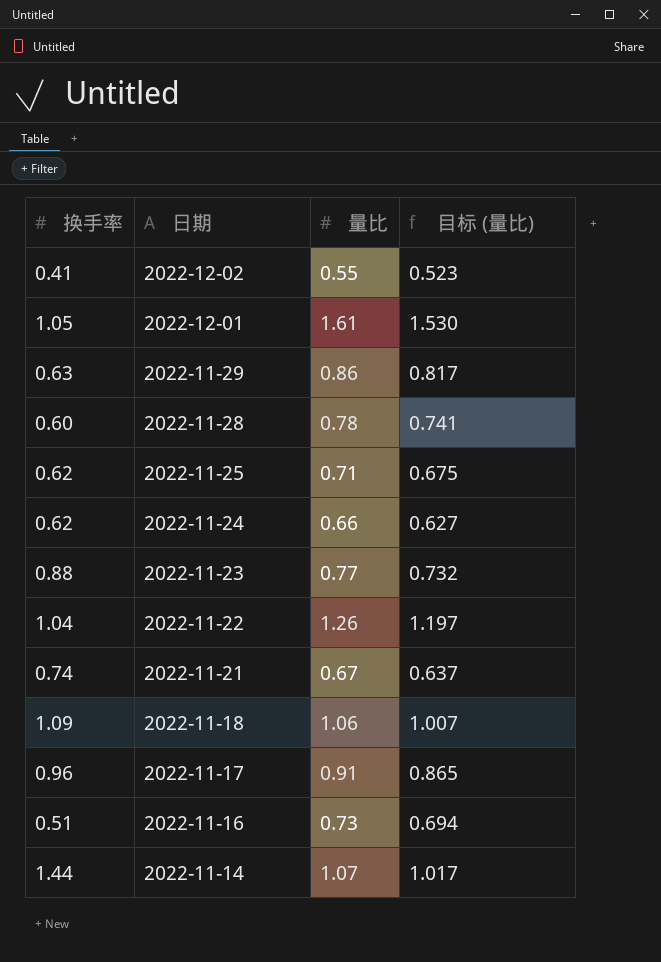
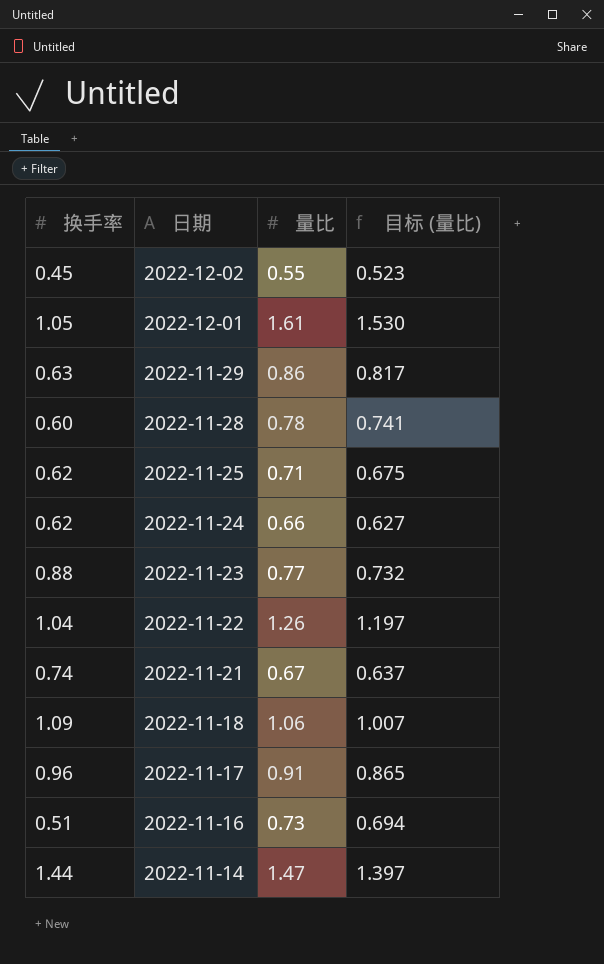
2022-12-02 | 换手率: 0.41 -> 0.45
2022-11-14 | 量比: 1.07 -> 1.47
2022-11-14 | 目标 (量比): 1.017 -> 1.397

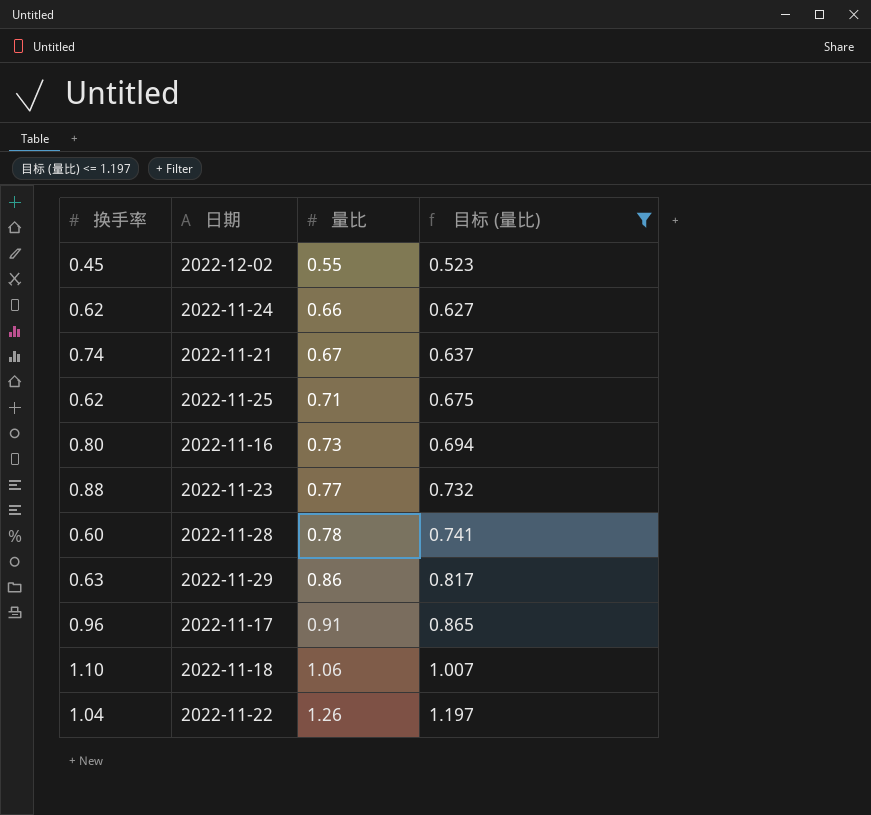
filter: none -> 目标 (量比) <= 1.197
row order: 日期 descending -> 量比 ascending
2022-11-16 | 换手率: 0.51 -> 0.80
2022-11-18 | 换手率: 1.09 -> 1.10

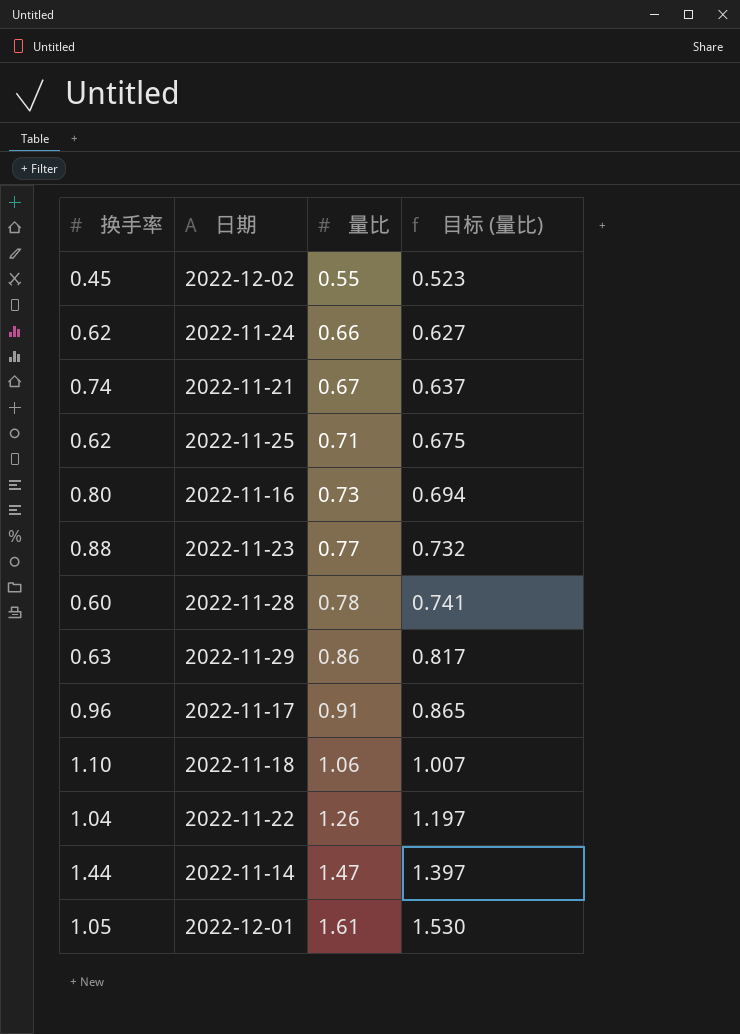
filter: 目标 (量比) <= 1.197 -> none

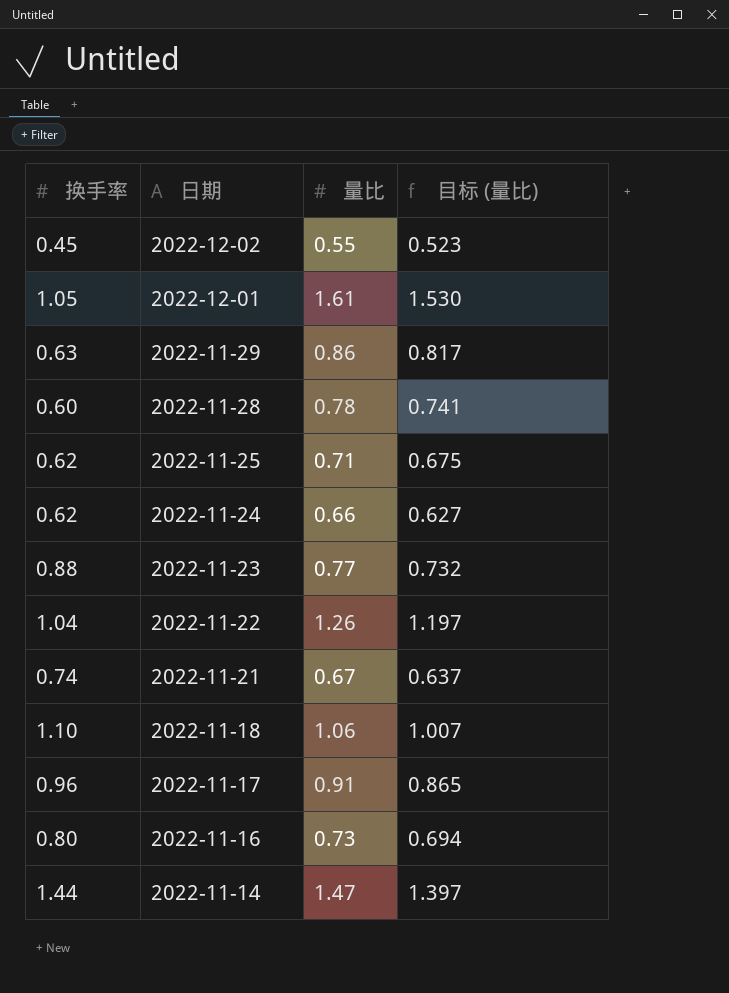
row order: 量比 ascending -> 日期 descending

